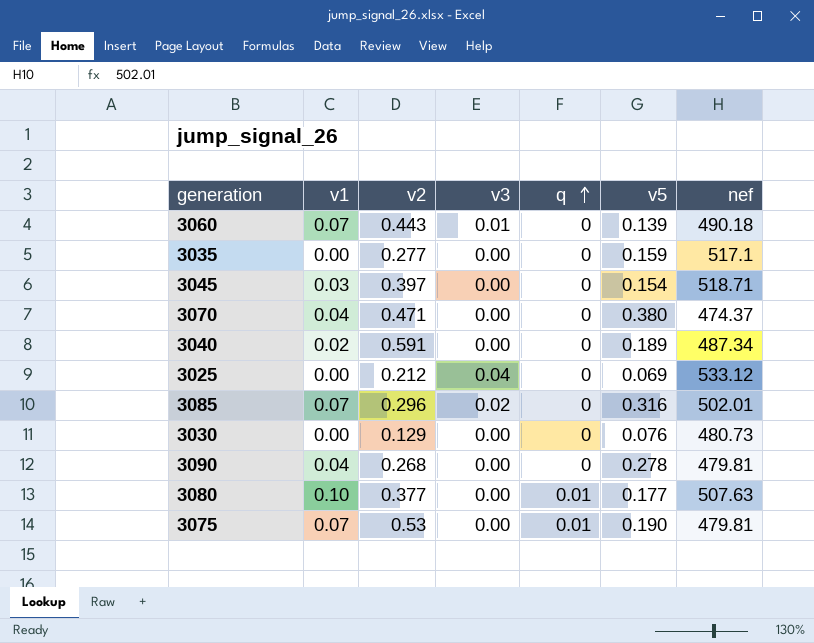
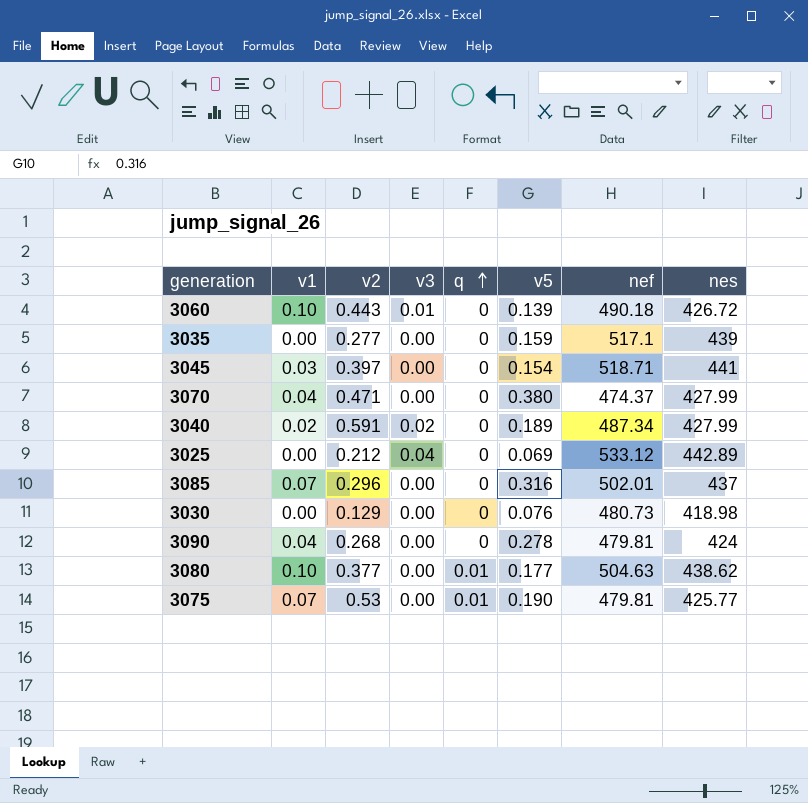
column nes | position: none -> 8
3060 | v1: 0.07 -> 0.10
3040 | v3: 0.00 -> 0.02
3085 | v3: 0.02 -> 0.00
3080 | nef: 507.63 -> 504.63

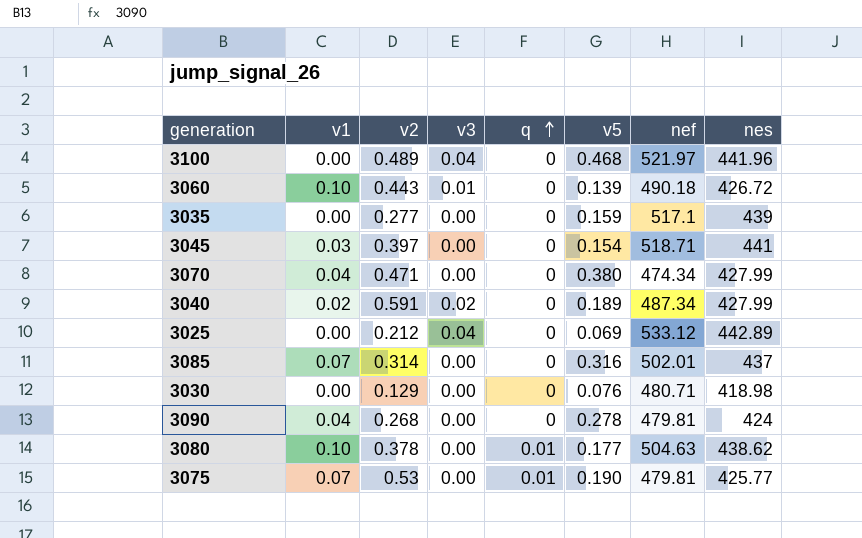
row 3100: none -> 0.00 | 0.489 | 0.04 | 0 | 0.468 | 521.97 | 441.96
3070 | nef: 474.37 -> 474.34
3085 | v2: 0.296 -> 0.314
3030 | nef: 480.73 -> 480.71
3080 | v2: 0.377 -> 0.378

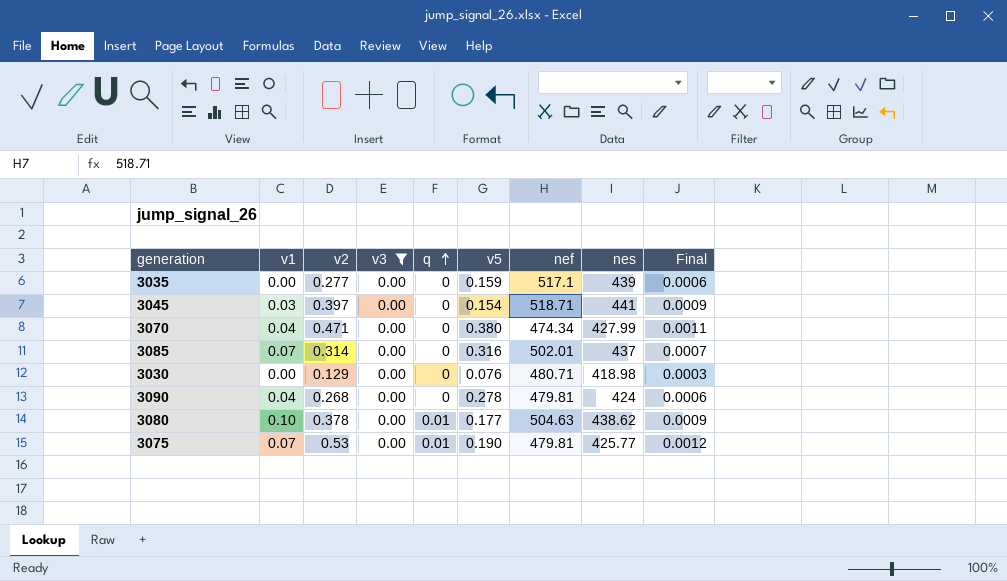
filter: none -> v3 = 0.00
column Final | formula: none -> [v2] / [nes]

